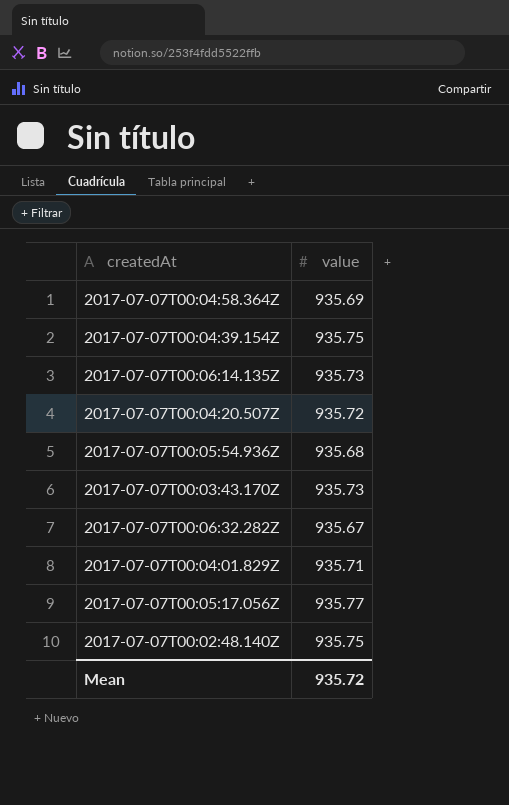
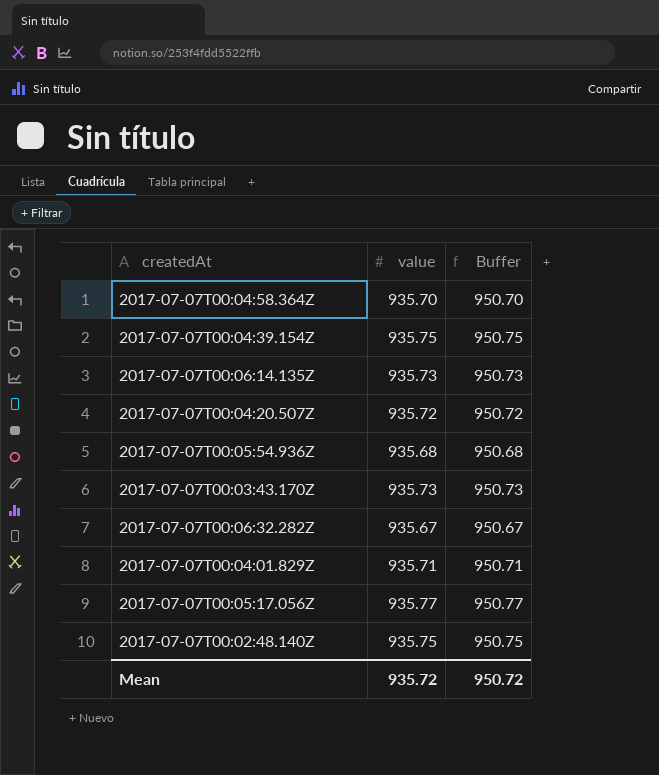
column Buffer | formula: none -> [value] + 15
2017-07-07T00:04:58.364Z | value: 935.69 -> 935.70

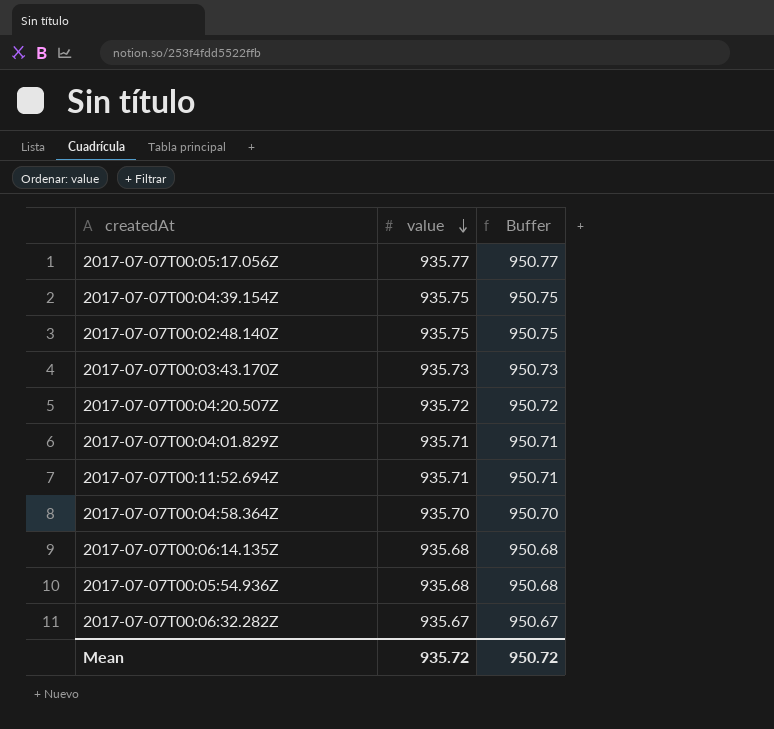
row order: none -> value descending
row 2017-07-07T00:11:52.694Z: none -> 935.71 | 950.71
2017-07-07T00:06:14.135Z | value: 935.73 -> 935.68
2017-07-07T00:06:14.135Z | Buffer: 950.73 -> 950.68

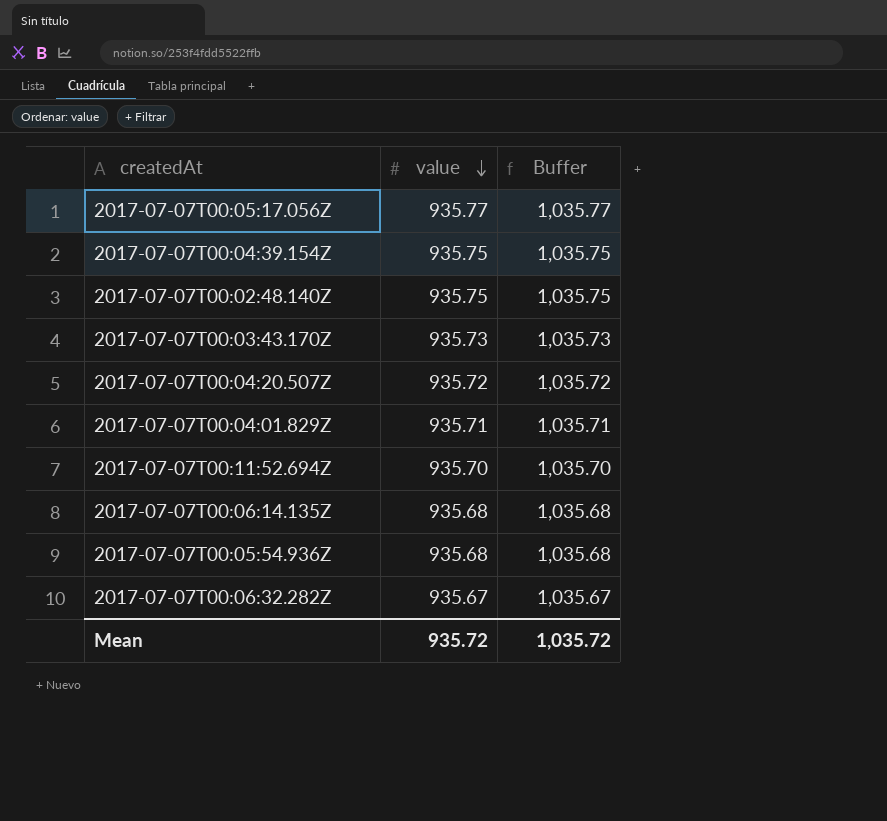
column Buffer | formula: [value] + 15 -> [value] + 100
row 2017-07-07T00:04:58.364Z: 935.70 | 950.70 -> none
2017-07-07T00:11:52.694Z | value: 935.71 -> 935.70
Mean | Buffer: 950.72 -> 1,035.72

